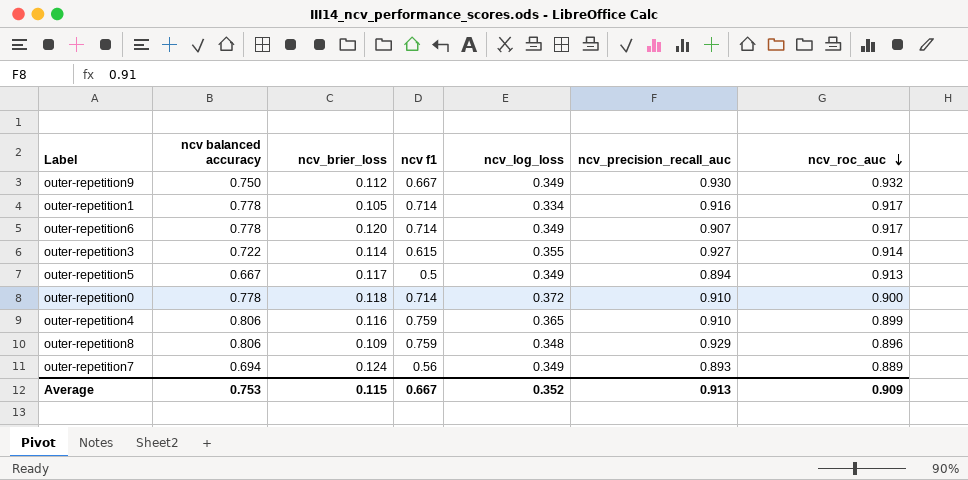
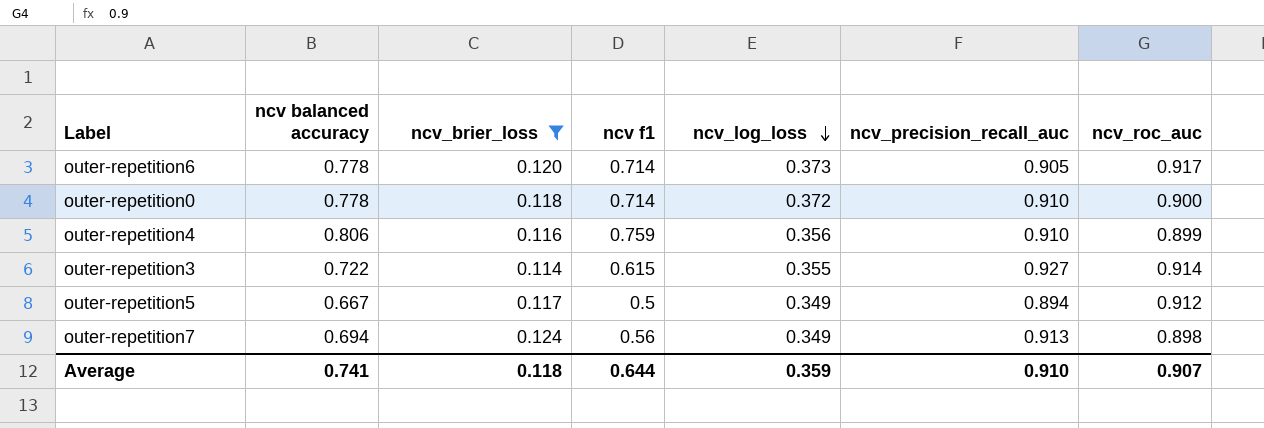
filter: none -> ncv_brier_loss >= 0.114
row order: ncv_roc_auc descending -> ncv_log_loss descending
outer-repetition6 | ncv_log_loss: 0.349 -> 0.373
outer-repetition6 | ncv_precision_recall_auc: 0.907 -> 0.905
outer-repetition4 | ncv_log_loss: 0.365 -> 0.356
outer-repetition5 | ncv_roc_auc: 0.913 -> 0.912
outer-repetition7 | ncv_precision_recall_auc: 0.893 -> 0.913
outer-repetition7 | ncv_roc_auc: 0.889 -> 0.898
Average | ncv balanced accuracy: 0.753 -> 0.741
Average | ncv_brier_loss: 0.115 -> 0.118
Average | ncv f1: 0.667 -> 0.644
Average | ncv_log_loss: 0.352 -> 0.359
Average | ncv_precision_recall_auc: 0.913 -> 0.910
Average | ncv_roc_auc: 0.909 -> 0.907

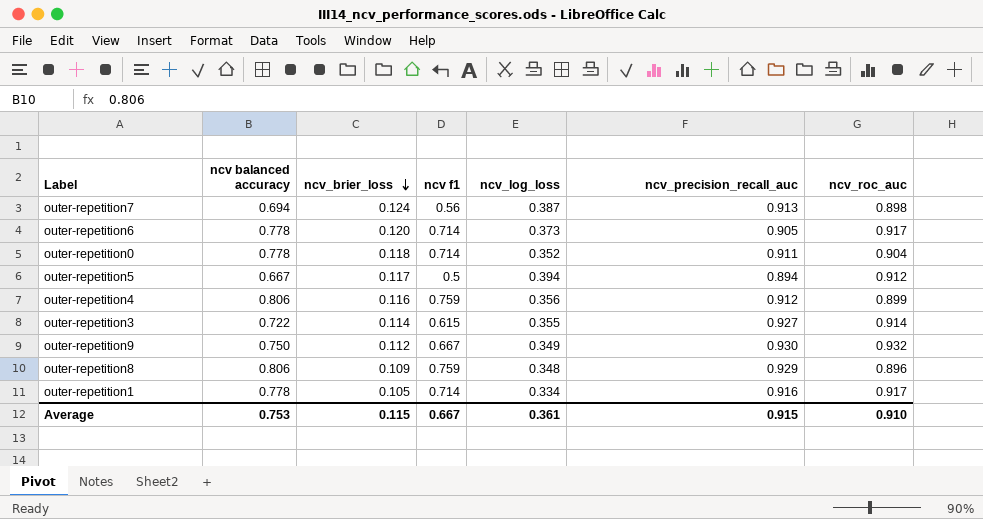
filter: ncv_brier_loss >= 0.114 -> none
row order: ncv_log_loss descending -> ncv_brier_loss descending
outer-repetition7 | ncv_log_loss: 0.349 -> 0.387
outer-repetition0 | ncv_log_loss: 0.372 -> 0.352
outer-repetition0 | ncv_precision_recall_auc: 0.910 -> 0.911
outer-repetition0 | ncv_roc_auc: 0.900 -> 0.904
outer-repetition5 | ncv_log_loss: 0.349 -> 0.394
outer-repetition4 | ncv_precision_recall_auc: 0.910 -> 0.912
Average | ncv balanced accuracy: 0.741 -> 0.753
Average | ncv_brier_loss: 0.118 -> 0.115
Average | ncv f1: 0.644 -> 0.667
Average | ncv_log_loss: 0.359 -> 0.361
Average | ncv_precision_recall_auc: 0.910 -> 0.915
Average | ncv_roc_auc: 0.907 -> 0.910

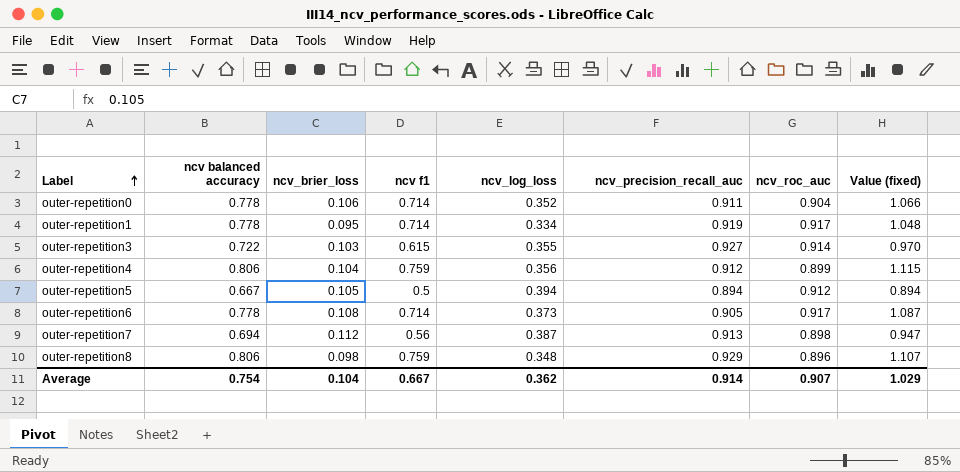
row order: ncv_brier_loss descending -> Label ascending
column Value (fixed) | formula: none -> [ncv f1] + [ncv_log_loss]
row outer-repetition9: 0.750 | 0.112 | 0.667 | 0.349 | 0.930 | 0.932 -> none
outer-repetition0 | ncv_brier_loss: 0.118 -> 0.106
outer-repetition1 | ncv_brier_loss: 0.105 -> 0.095
outer-repetition1 | ncv_precision_recall_auc: 0.916 -> 0.919
outer-repetition3 | ncv_brier_loss: 0.114 -> 0.103
outer-repetition4 | ncv_brier_loss: 0.116 -> 0.104
outer-repetition5 | ncv_brier_loss: 0.117 -> 0.105
outer-repetition6 | ncv_brier_loss: 0.120 -> 0.108
outer-repetition7 | ncv_brier_loss: 0.124 -> 0.112
outer-repetition8 | ncv_brier_loss: 0.109 -> 0.098
Average | ncv balanced accuracy: 0.753 -> 0.754
Average | ncv_brier_loss: 0.115 -> 0.104
Average | ncv_log_loss: 0.361 -> 0.362
Average | ncv_precision_recall_auc: 0.915 -> 0.914
Average | ncv_roc_auc: 0.910 -> 0.907

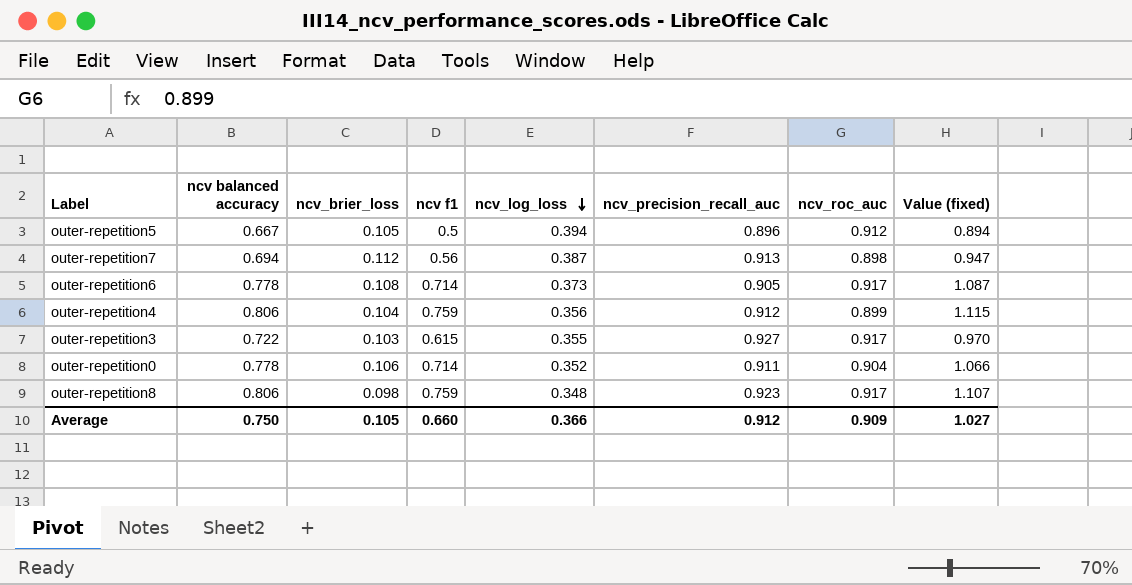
row order: Label ascending -> ncv_log_loss descending
row outer-repetition1: 0.778 | 0.095 | 0.714 | 0.334 | 0.919 | 0.917 | 1.048 -> none
outer-repetition5 | ncv_precision_recall_auc: 0.894 -> 0.896
outer-repetition3 | ncv_roc_auc: 0.914 -> 0.917
outer-repetition8 | ncv_precision_recall_auc: 0.929 -> 0.923
outer-repetition8 | ncv_roc_auc: 0.896 -> 0.917
Average | ncv balanced accuracy: 0.754 -> 0.750
Average | ncv_brier_loss: 0.104 -> 0.105
Average | ncv f1: 0.667 -> 0.660
Average | ncv_log_loss: 0.362 -> 0.366
Average | ncv_precision_recall_auc: 0.914 -> 0.912
Average | ncv_roc_auc: 0.907 -> 0.909
Average | Value (fixed): 1.029 -> 1.027

